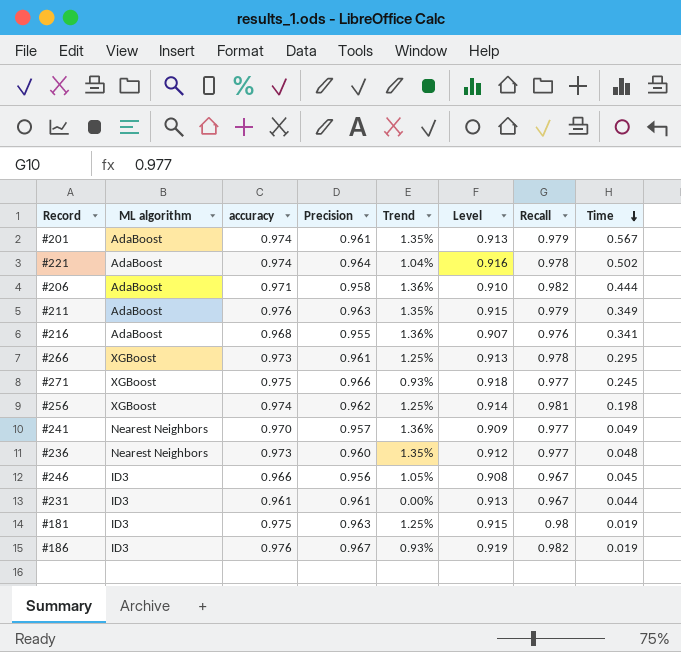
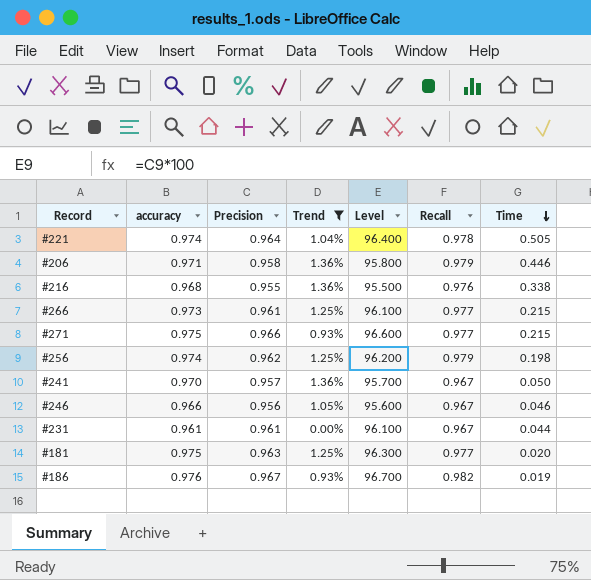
filter: none -> Trend != 1.35%
column ML algorithm | position: 2 -> none
column Level | formula: [Precision] * 0.95 -> [Precision] * 100
#221 | Time: 0.502 -> 0.505
#206 | Recall: 0.982 -> 0.979
#206 | Time: 0.444 -> 0.446
#216 | Time: 0.341 -> 0.338
#266 | Recall: 0.978 -> 0.977
#266 | Time: 0.295 -> 0.215
#271 | Time: 0.245 -> 0.215
#256 | Recall: 0.981 -> 0.979
#241 | Recall: 0.977 -> 0.967
#241 | Time: 0.049 -> 0.050
#246 | Time: 0.045 -> 0.046
#181 | Recall: 0.98 -> 0.977
#181 | Time: 0.019 -> 0.020

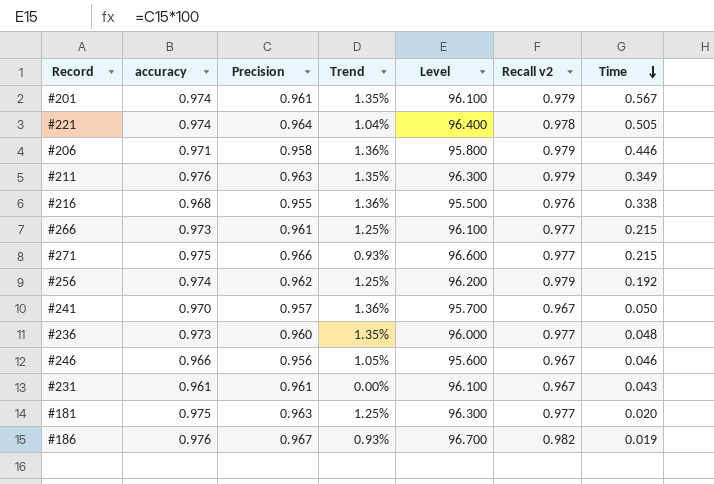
filter: Trend != 1.35% -> none
column name: Recall -> Recall v2
#256 | Time: 0.198 -> 0.192
#231 | Time: 0.044 -> 0.043

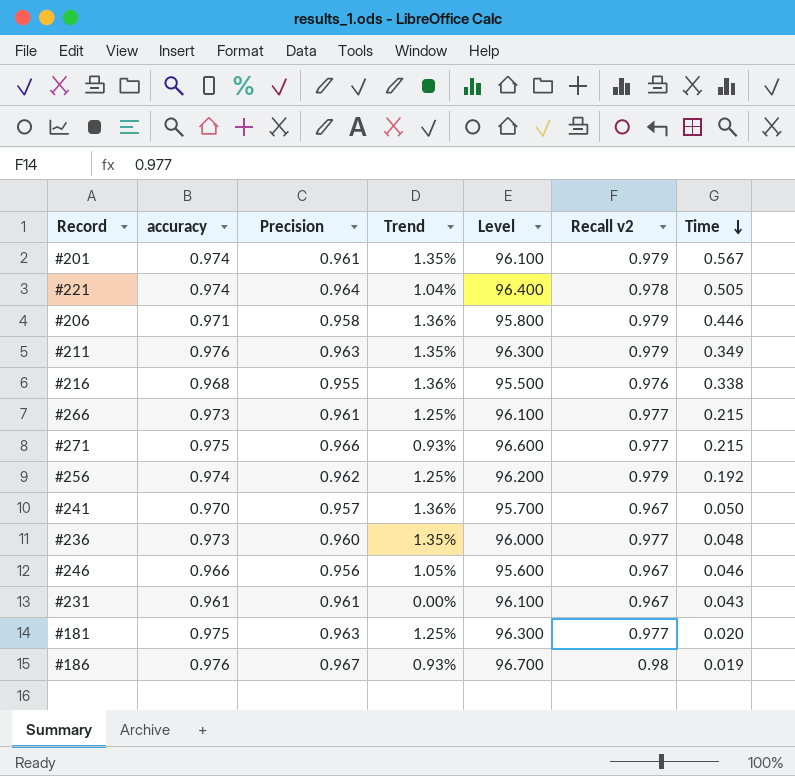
#186 | Recall v2: 0.982 -> 0.98

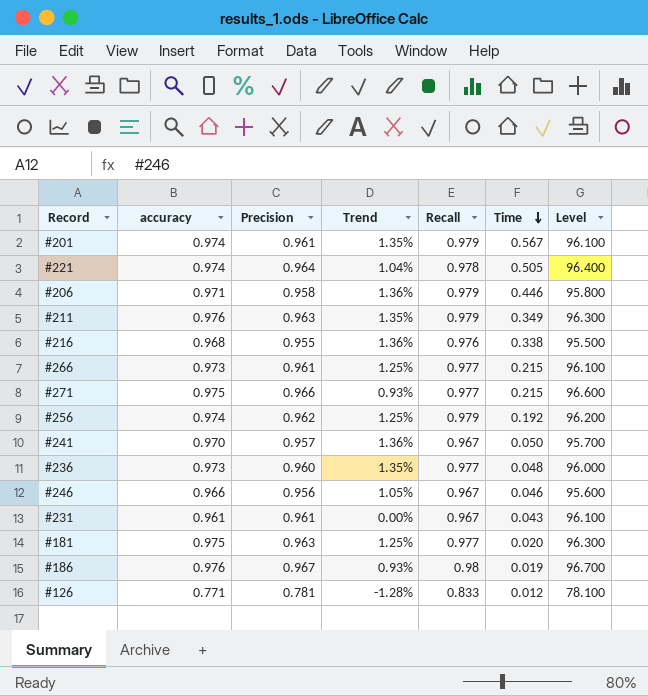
column name: Recall v2 -> Recall
column Level | position: 5 -> 7
row #126: none -> 0.771 | 0.781 | -1.28% | 0.833 | 0.012 | 78.100

